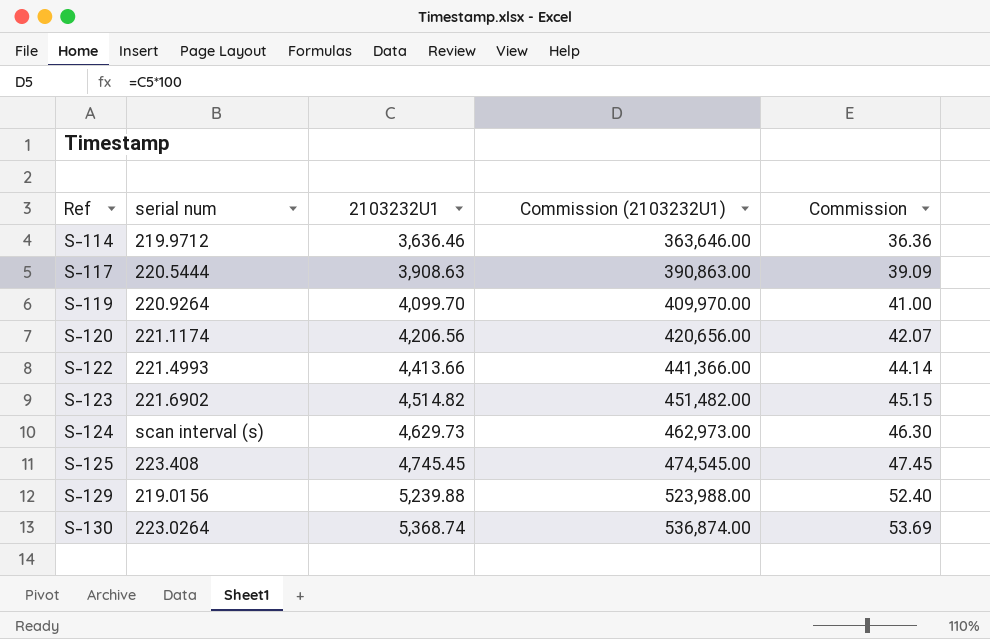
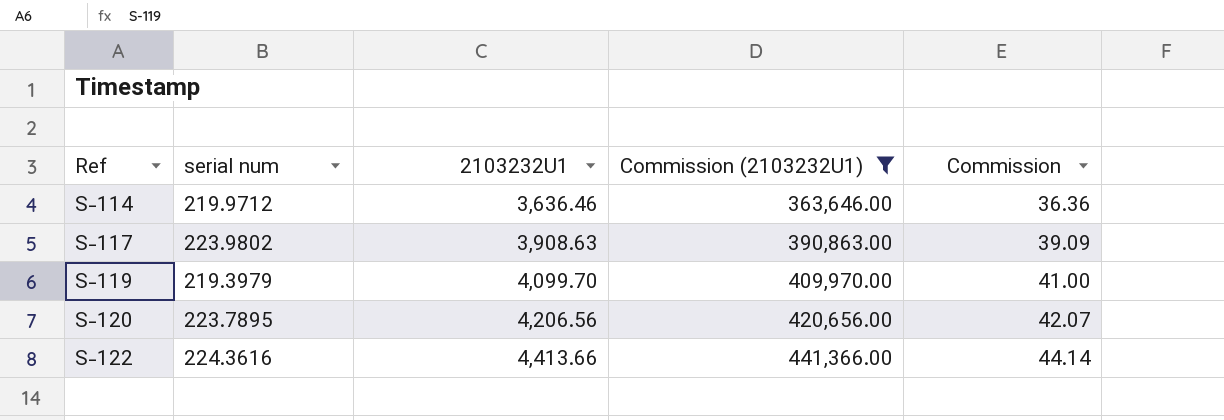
filter: none -> Commission (2103232U1) <= 441,366.00
S-117 | serial num: 220.5444 -> 223.9802
S-119 | serial num: 220.9264 -> 219.3979
S-120 | serial num: 221.1174 -> 223.7895
S-122 | serial num: 221.4993 -> 224.3616

